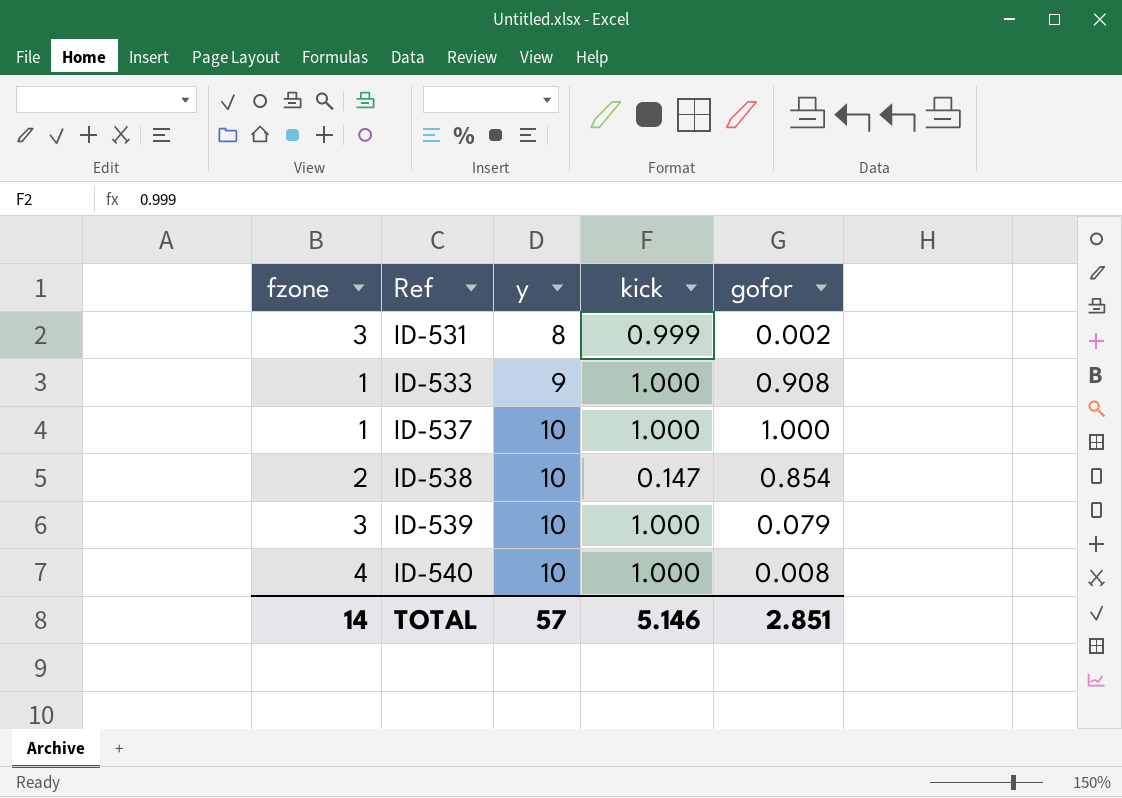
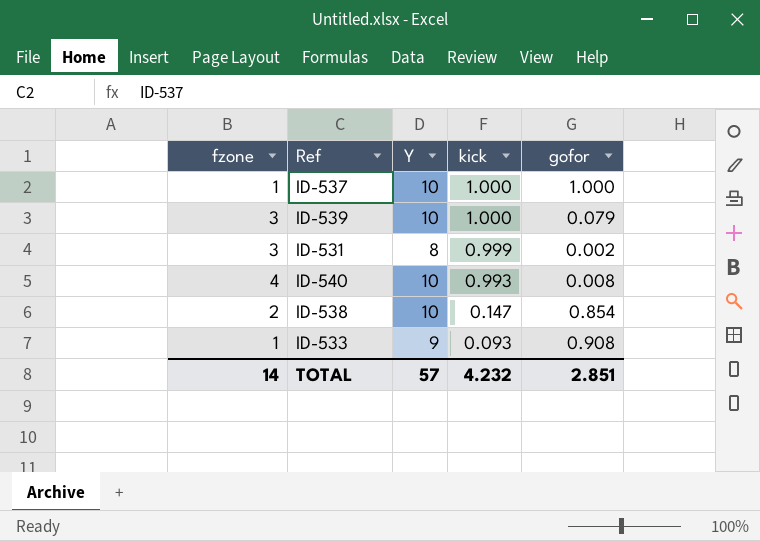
row order: Ref ascending -> kick descending
column name: y -> Y
ID-540 | kick: 1.000 -> 0.993
ID-533 | kick: 1.000 -> 0.093
TOTAL | kick: 5.146 -> 4.232

